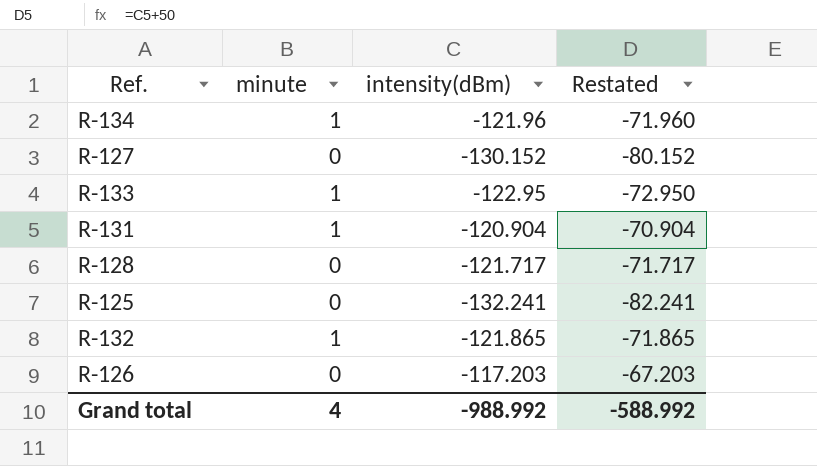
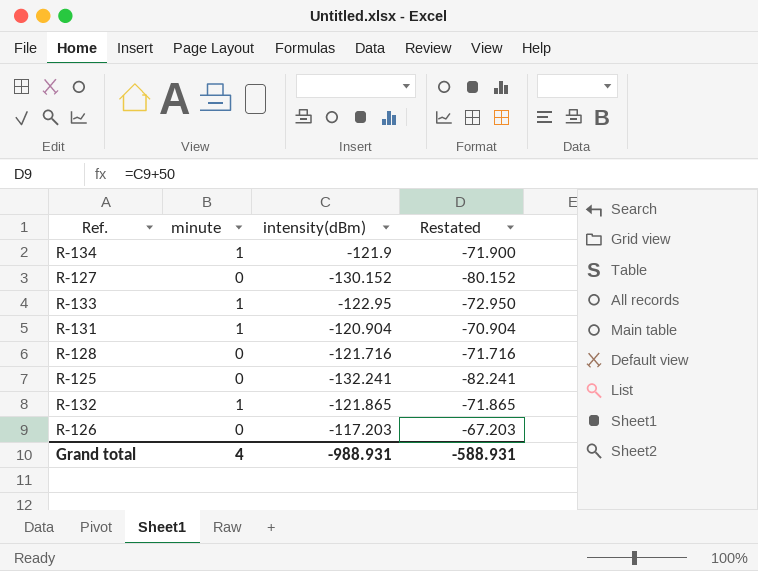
R-134 | intensity(dBm): -121.96 -> -121.9
R-134 | Restated: -71.960 -> -71.900
R-128 | intensity(dBm): -121.717 -> -121.716
R-128 | Restated: -71.717 -> -71.716
Grand total | intensity(dBm): -988.992 -> -988.931
Grand total | Restated: -588.992 -> -588.931

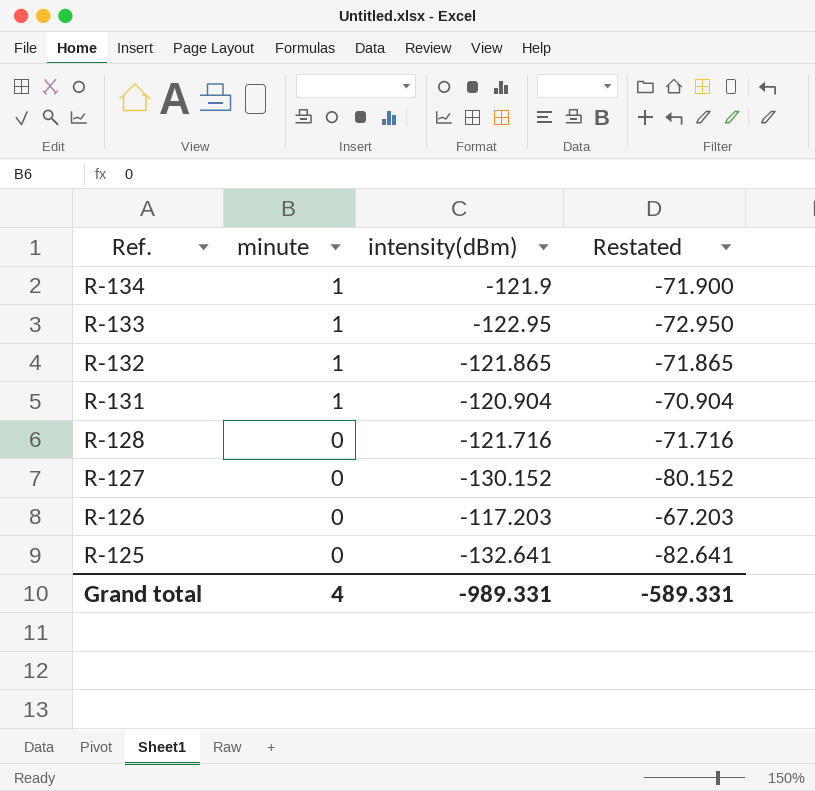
row order: none -> Ref. descending
R-125 | intensity(dBm): -132.241 -> -132.641
R-125 | Restated: -82.241 -> -82.641
Grand total | intensity(dBm): -988.931 -> -989.331
Grand total | Restated: -588.931 -> -589.331

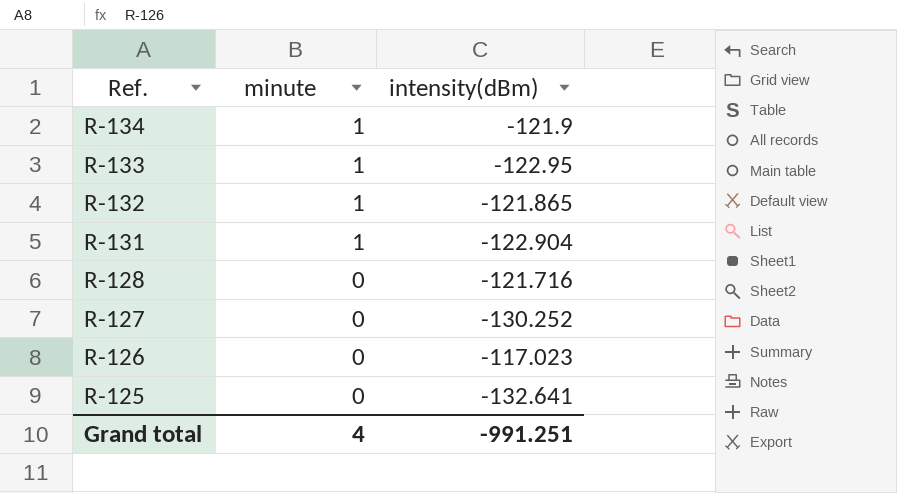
column Restated | formula: [intensity(dBm)] + 50 -> none
R-131 | intensity(dBm): -120.904 -> -122.904
R-127 | intensity(dBm): -130.152 -> -130.252
R-126 | intensity(dBm): -117.203 -> -117.023
Grand total | intensity(dBm): -989.331 -> -991.251

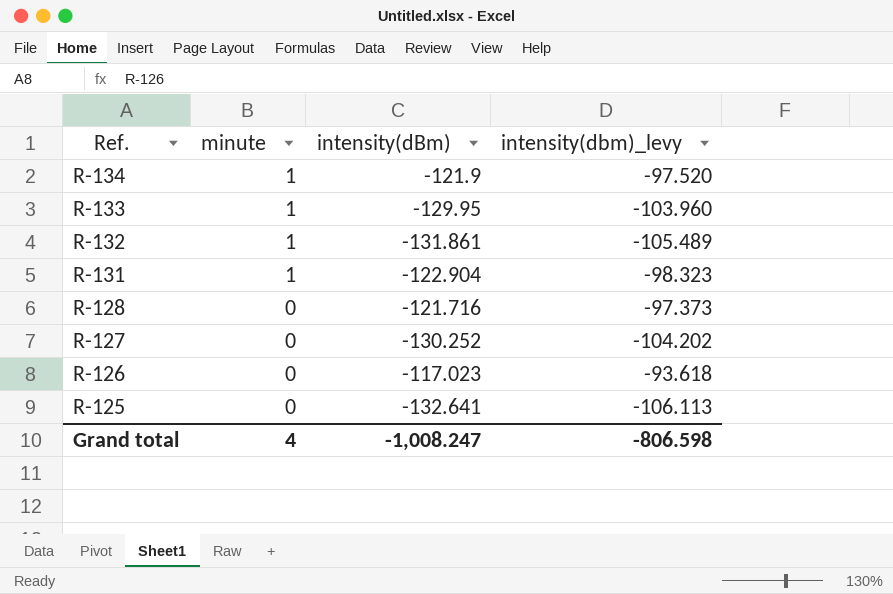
column intensity(dbm)_levy | formula: none -> [intensity(dBm)] * 0.8
R-133 | intensity(dBm): -122.95 -> -129.95
R-132 | intensity(dBm): -121.865 -> -131.861
Grand total | intensity(dBm): -991.251 -> -1,008.247

